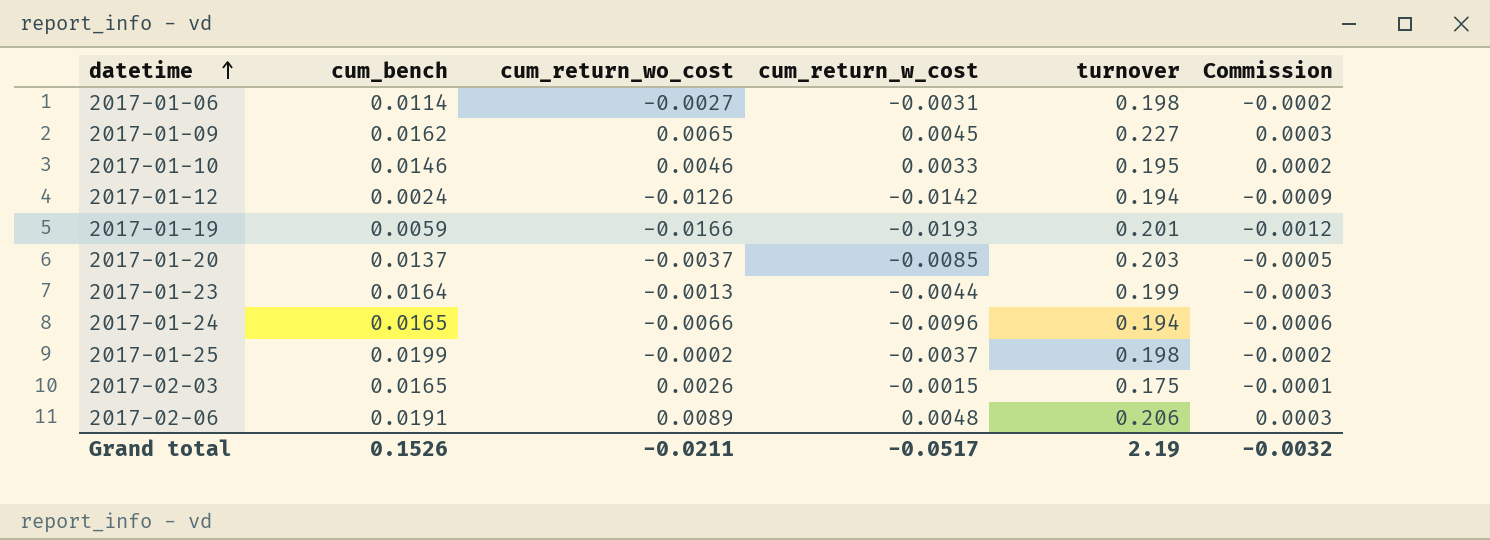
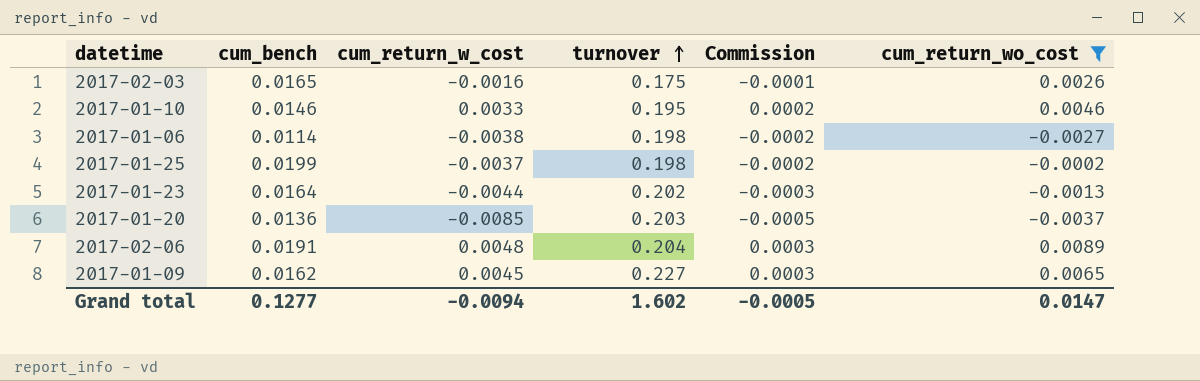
filter: none -> cum_return_wo_cost >= -0.0037
row order: datetime ascending -> turnover ascending
column cum_return_wo_cost | position: 3 -> 6
2017-02-03 | cum_return_w_cost: -0.0015 -> -0.0016
2017-01-06 | cum_return_w_cost: -0.0031 -> -0.0038
2017-01-23 | turnover: 0.199 -> 0.202
2017-01-20 | cum_bench: 0.0137 -> 0.0136
2017-02-06 | turnover: 0.206 -> 0.204
Grand total | cum_bench: 0.1526 -> 0.1277
Grand total | cum_return_w_cost: -0.0517 -> -0.0094
Grand total | turnover: 2.19 -> 1.602
Grand total | Commission: -0.0032 -> -0.0005
Grand total | cum_return_wo_cost: -0.0211 -> 0.0147

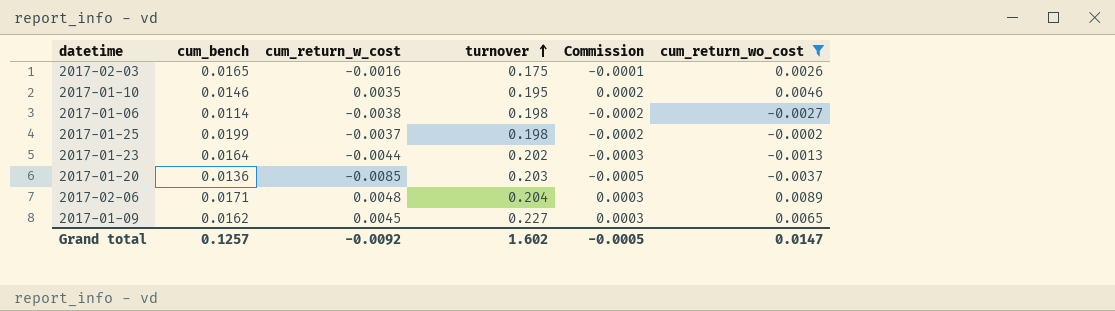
2017-01-10 | cum_return_w_cost: 0.0033 -> 0.0035
2017-02-06 | cum_bench: 0.0191 -> 0.0171
Grand total | cum_bench: 0.1277 -> 0.1257
Grand total | cum_return_w_cost: -0.0094 -> -0.0092

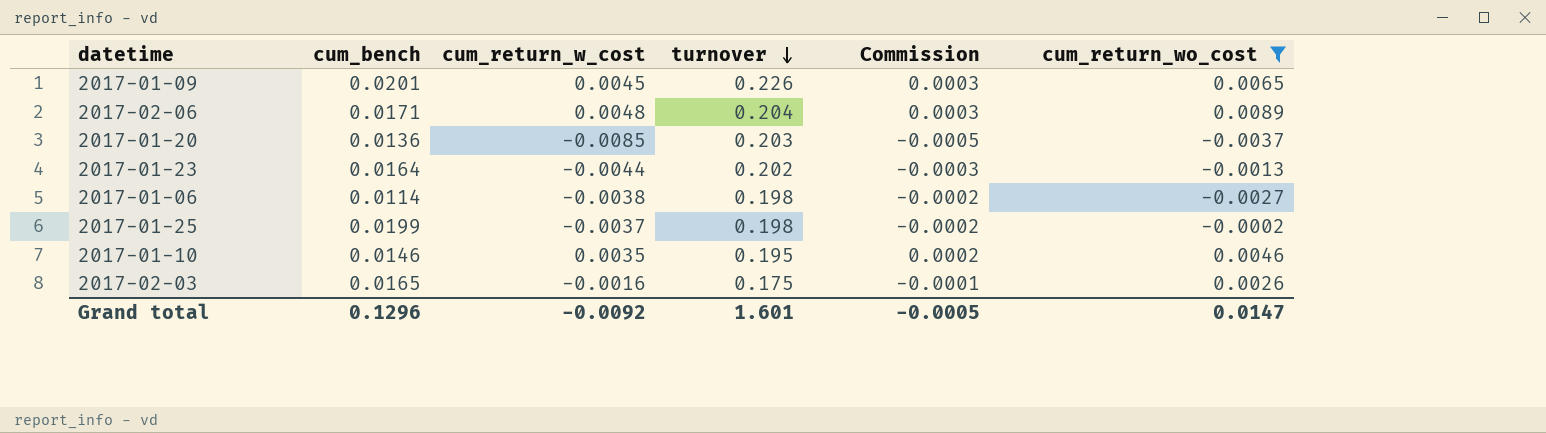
row order: turnover ascending -> turnover descending
2017-01-09 | cum_bench: 0.0162 -> 0.0201
2017-01-09 | turnover: 0.227 -> 0.226
Grand total | cum_bench: 0.1257 -> 0.1296
Grand total | turnover: 1.602 -> 1.601

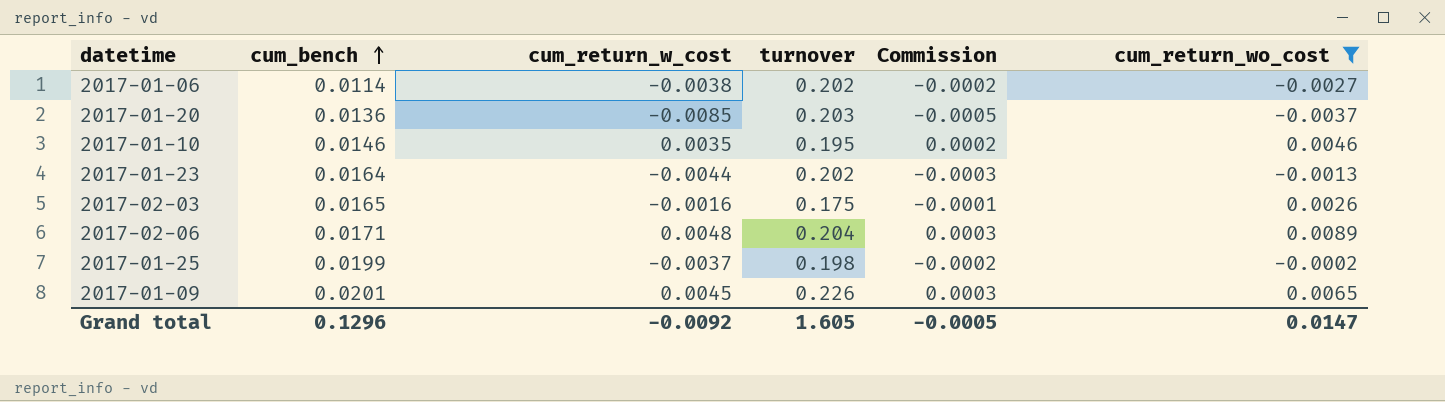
row order: turnover descending -> cum_bench ascending
2017-01-06 | turnover: 0.198 -> 0.202
Grand total | turnover: 1.601 -> 1.605

